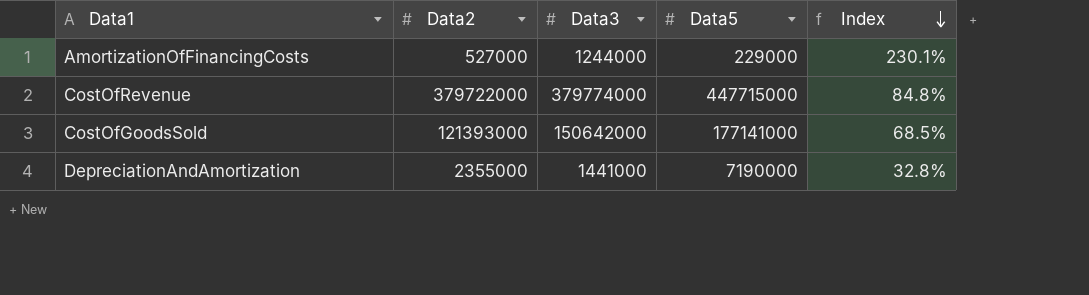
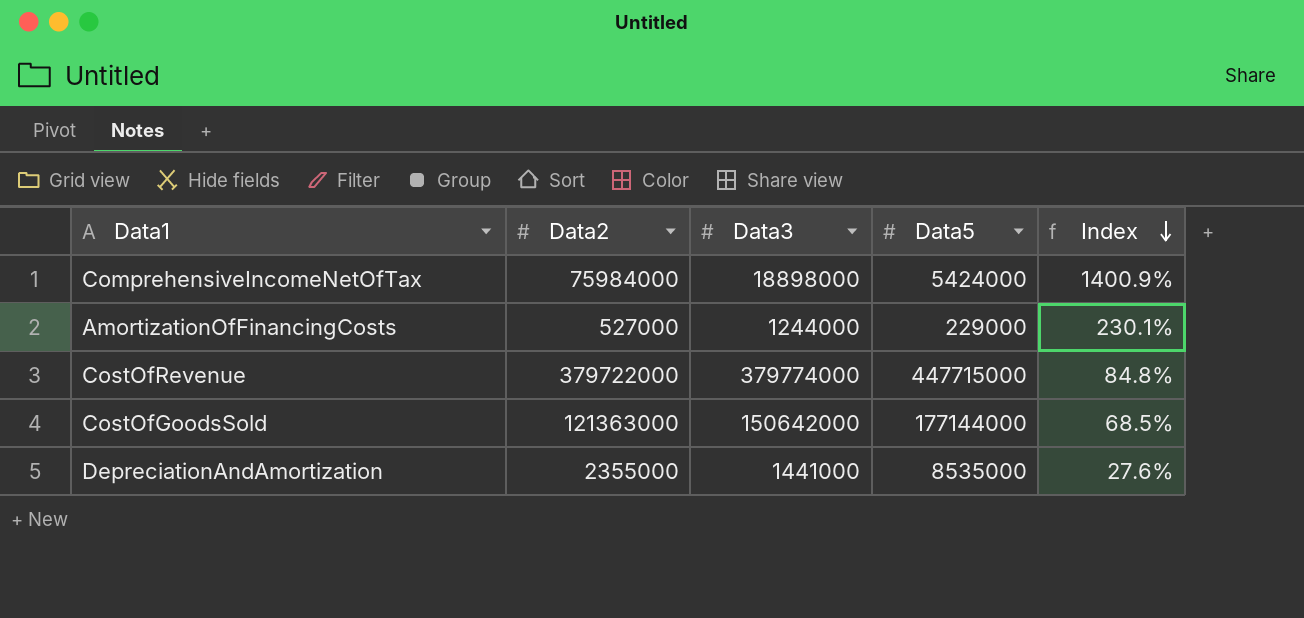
row ComprehensiveIncomeNetOfTax: none -> 75984000 | 18898000 | 5424000 | 1400.9%
CostOfGoodsSold | Data2: 121393000 -> 121363000
CostOfGoodsSold | Data5: 177141000 -> 177144000
DepreciationAndAmortization | Data5: 7190000 -> 8535000
DepreciationAndAmortization | Index: 32.8% -> 27.6%

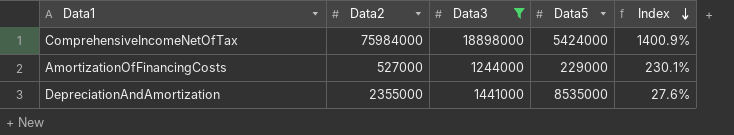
filter: none -> Data3 <= 18898000

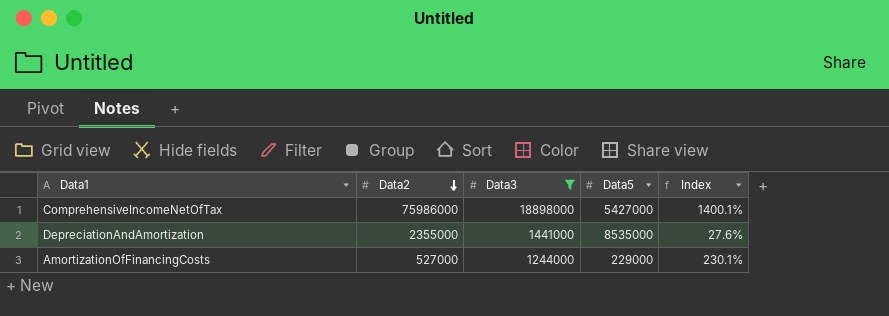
row order: Index descending -> Data2 descending
ComprehensiveIncomeNetOfTax | Data2: 75984000 -> 75986000
ComprehensiveIncomeNetOfTax | Data5: 5424000 -> 5427000
ComprehensiveIncomeNetOfTax | Index: 1400.9% -> 1400.1%

